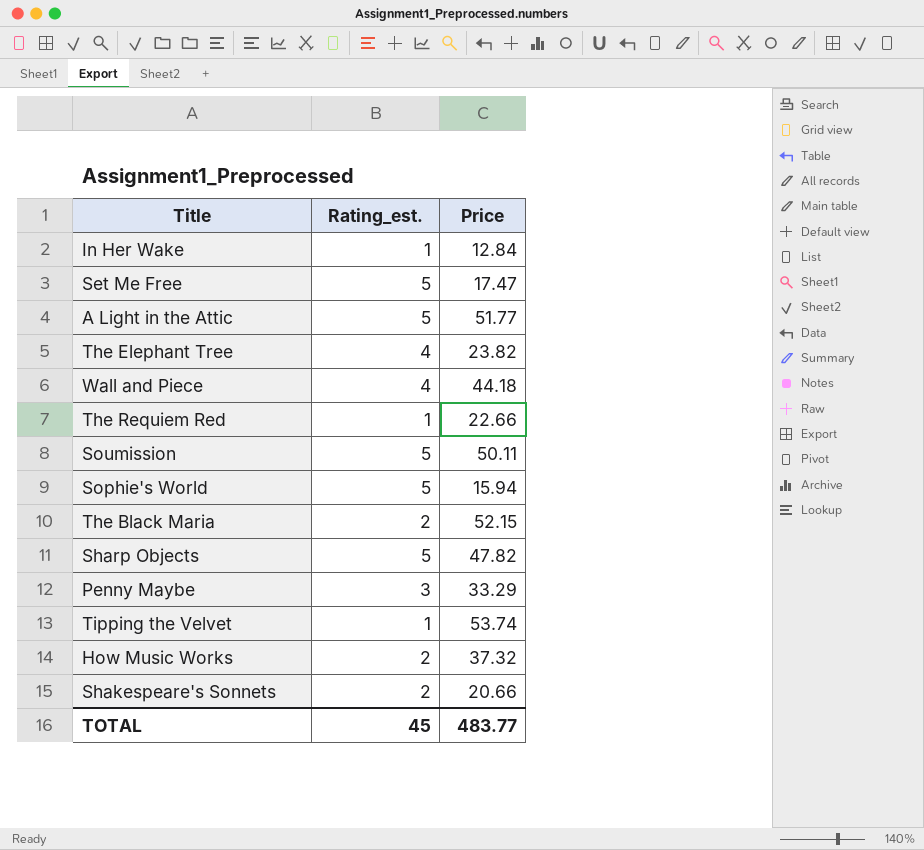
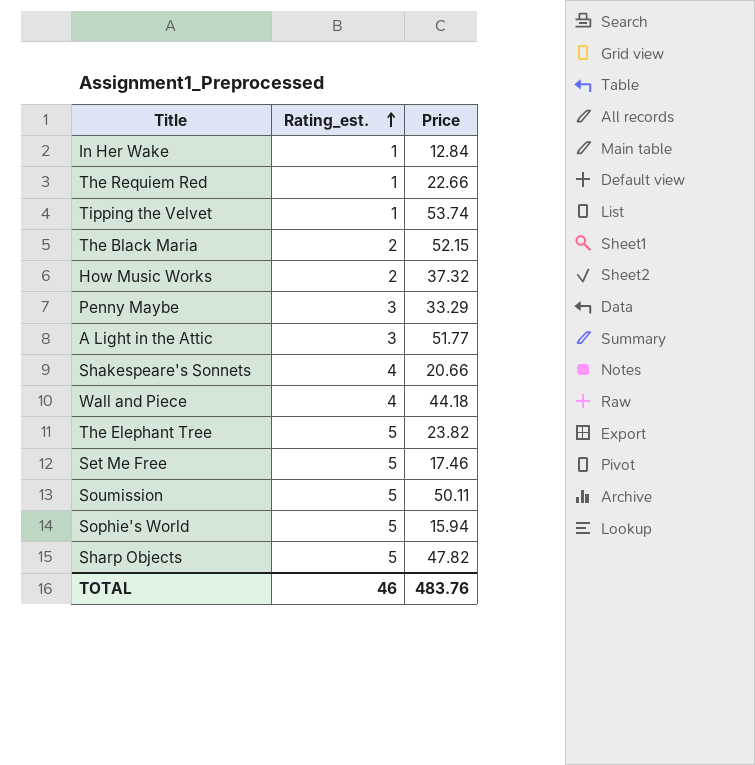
row order: none -> Rating_est. ascending
A Light in the Attic | Rating_est.: 5 -> 3
Shakespeare's Sonnets | Rating_est.: 2 -> 4
The Elephant Tree | Rating_est.: 4 -> 5
Set Me Free | Price: 17.47 -> 17.46
TOTAL | Rating_est.: 45 -> 46
TOTAL | Price: 483.77 -> 483.76

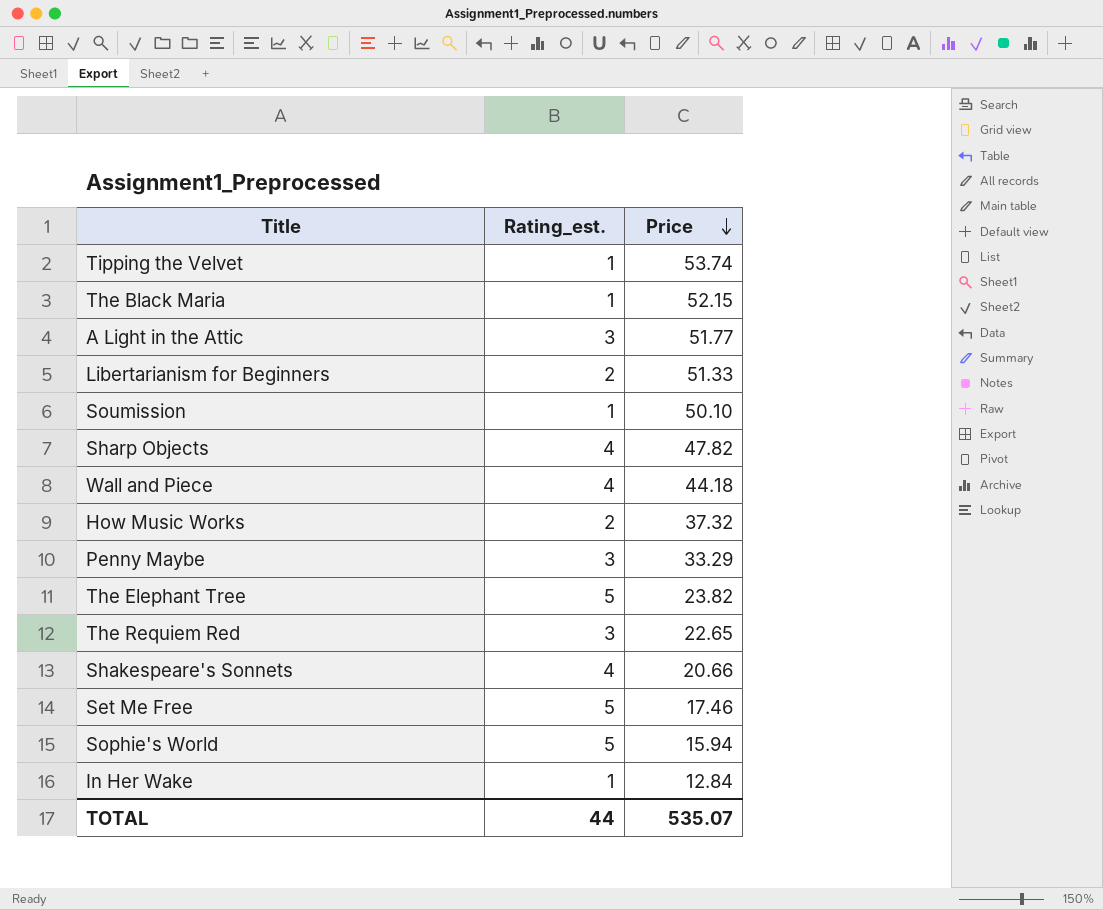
row order: Rating_est. ascending -> Price descending
The Black Maria | Rating_est.: 2 -> 1
row Libertarianism for Beginners: none -> 2 | 51.33
Soumission | Rating_est.: 5 -> 1
Soumission | Price: 50.11 -> 50.10
Sharp Objects | Rating_est.: 5 -> 4
The Requiem Red | Rating_est.: 1 -> 3
The Requiem Red | Price: 22.66 -> 22.65
TOTAL | Rating_est.: 46 -> 44
TOTAL | Price: 483.76 -> 535.07

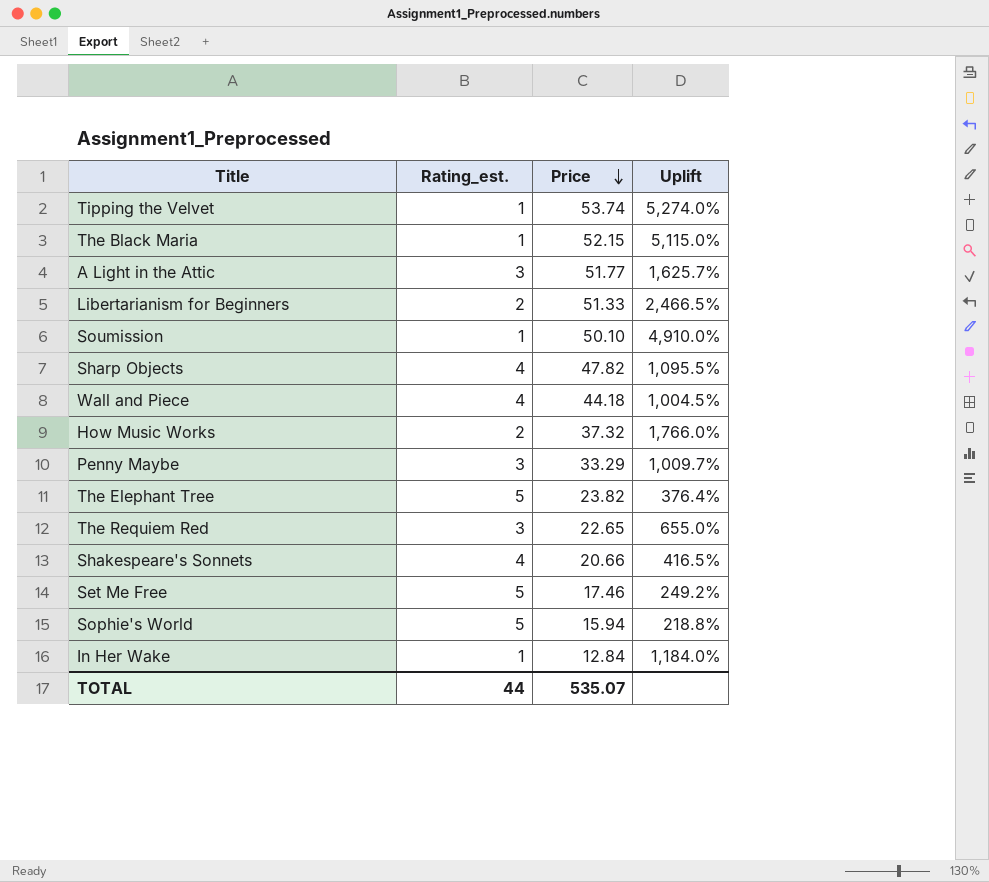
column Uplift | formula: none -> ([Price] - [Rating_est.]) / [Rating_est.]

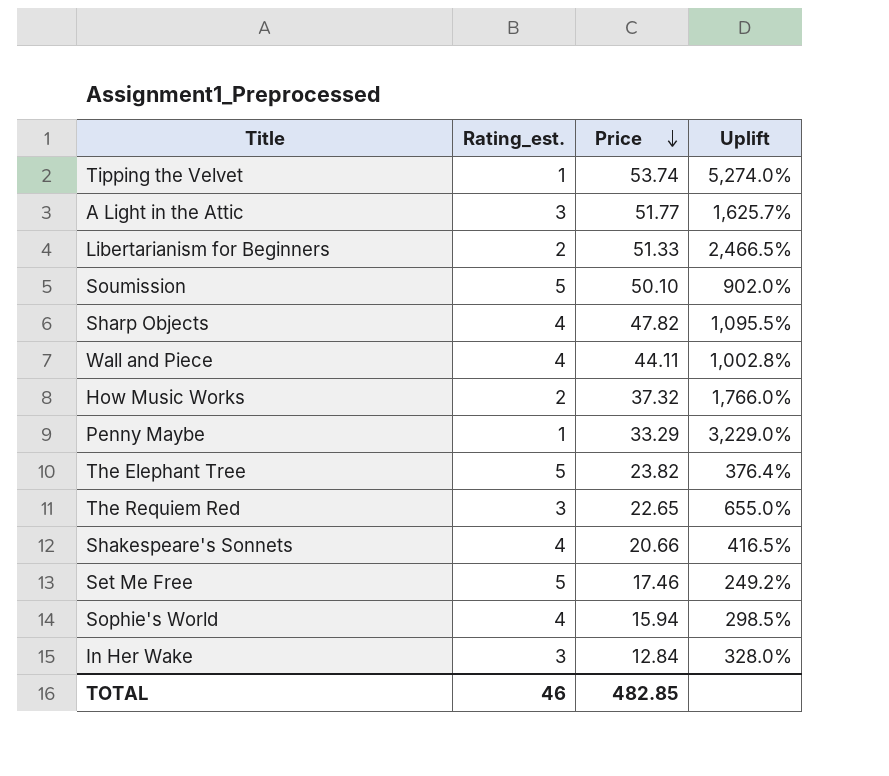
row The Black Maria: 1 | 52.15 | 5,115.0% -> none
Soumission | Rating_est.: 1 -> 5
Soumission | Uplift: 4,910.0% -> 902.0%
Wall and Piece | Price: 44.18 -> 44.11
Wall and Piece | Uplift: 1,004.5% -> 1,002.8%
Penny Maybe | Rating_est.: 3 -> 1
Penny Maybe | Uplift: 1,009.7% -> 3,229.0%
Sophie's World | Rating_est.: 5 -> 4
Sophie's World | Uplift: 218.8% -> 298.5%
In Her Wake | Rating_est.: 1 -> 3
In Her Wake | Uplift: 1,184.0% -> 328.0%
TOTAL | Rating_est.: 44 -> 46
TOTAL | Price: 535.07 -> 482.85

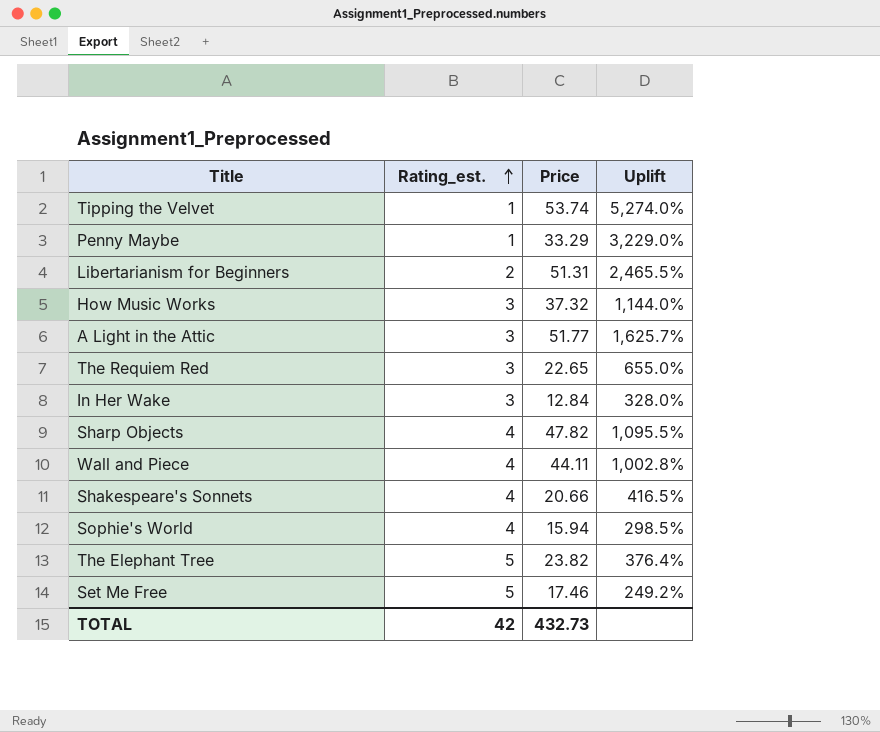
row order: Price descending -> Rating_est. ascending
row Soumission: 5 | 50.10 | 902.0% -> none
Libertarianism for Beginners | Price: 51.33 -> 51.31
Libertarianism for Beginners | Uplift: 2,466.5% -> 2,465.5%
How Music Works | Rating_est.: 2 -> 3
How Music Works | Uplift: 1,766.0% -> 1,144.0%
TOTAL | Rating_est.: 46 -> 42
TOTAL | Price: 482.85 -> 432.73

